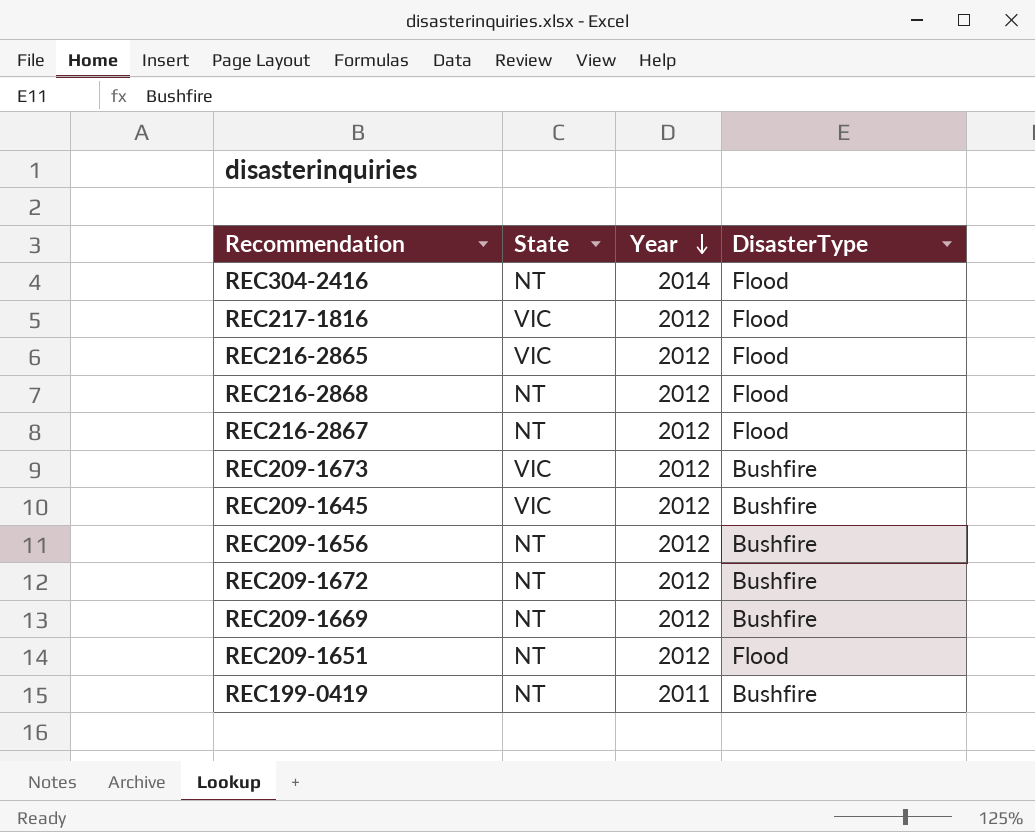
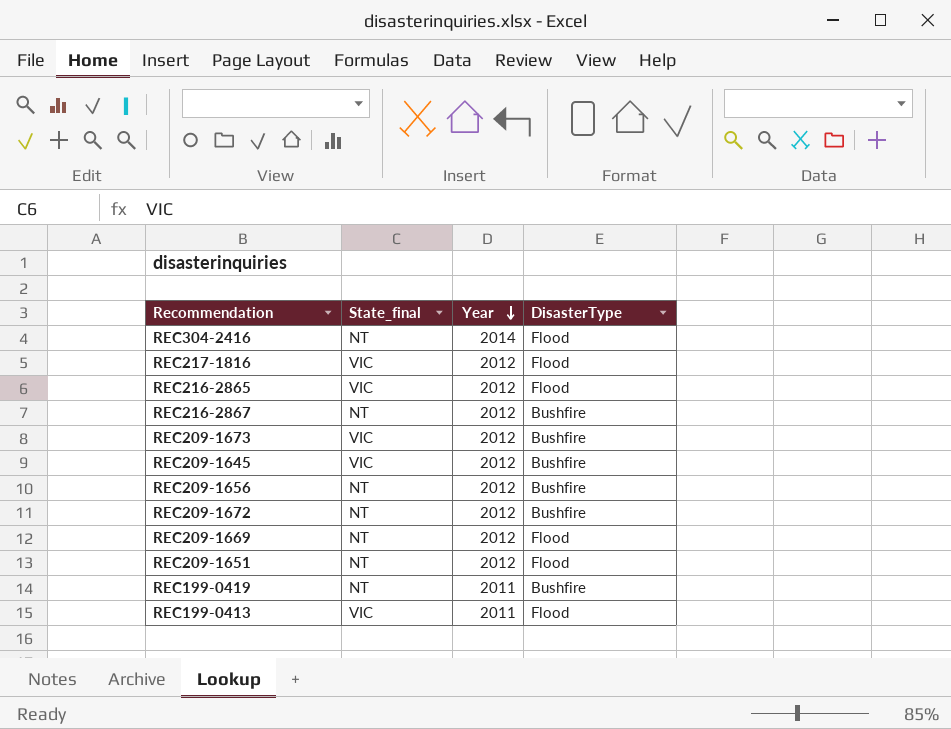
column name: State -> State_final
row REC216-2868: NT | 2012 | Flood -> none
REC216-2867 | DisasterType: Flood -> Bushfire
REC209-1669 | DisasterType: Bushfire -> Flood
row REC199-0413: none -> VIC | 2011 | Flood

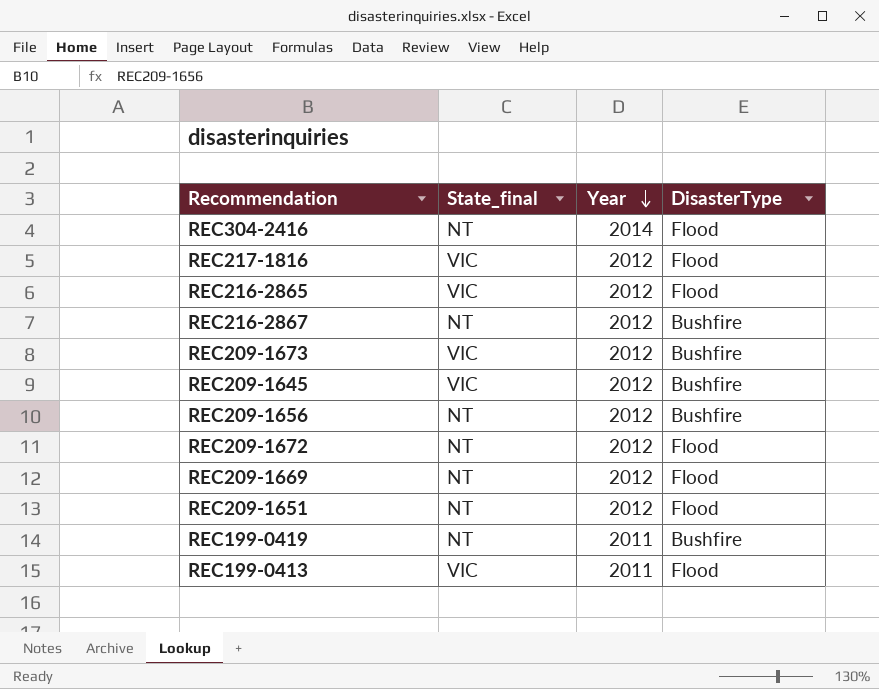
REC209-1672 | DisasterType: Bushfire -> Flood

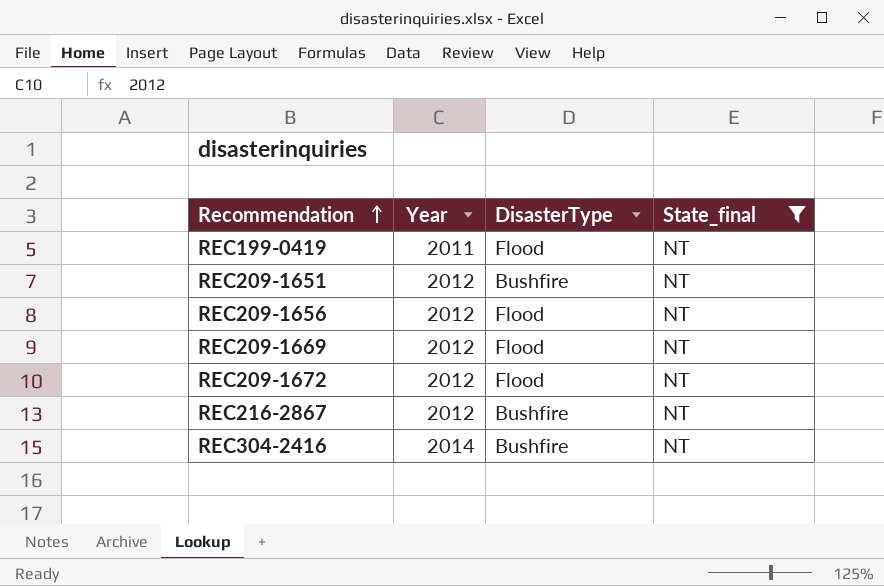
filter: none -> State_final = NT
row order: Year descending -> Recommendation ascending
column State_final | position: 2 -> 4
REC199-0419 | DisasterType: Bushfire -> Flood
REC209-1651 | DisasterType: Flood -> Bushfire
REC209-1656 | DisasterType: Bushfire -> Flood
REC304-2416 | DisasterType: Flood -> Bushfire

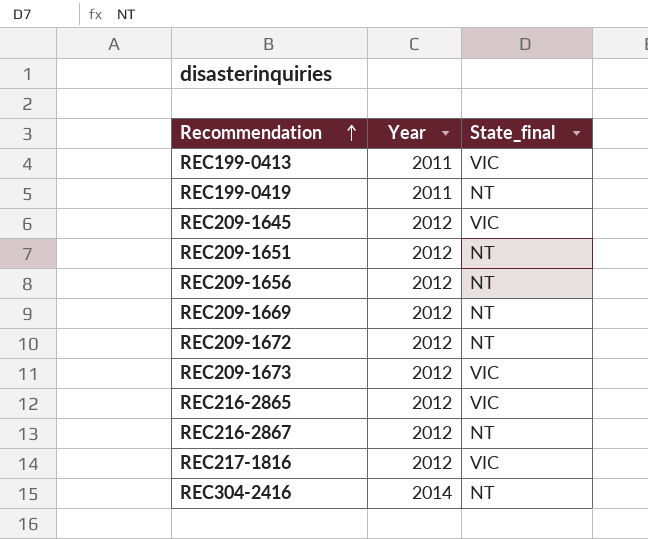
filter: State_final = NT -> none
column DisasterType | position: 3 -> none

